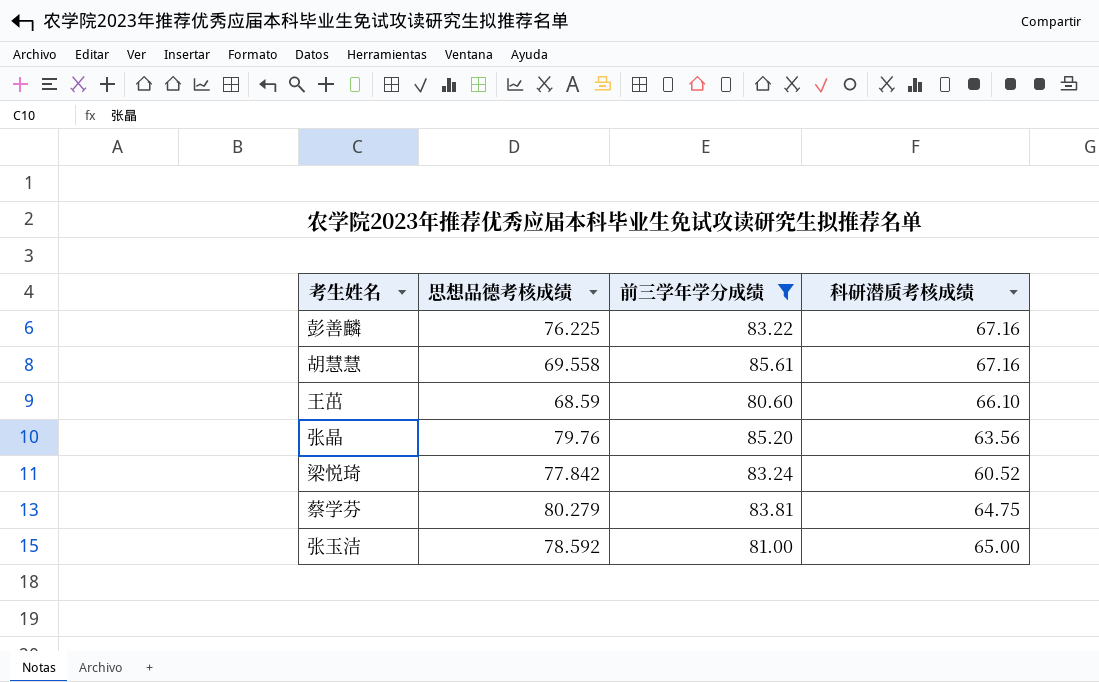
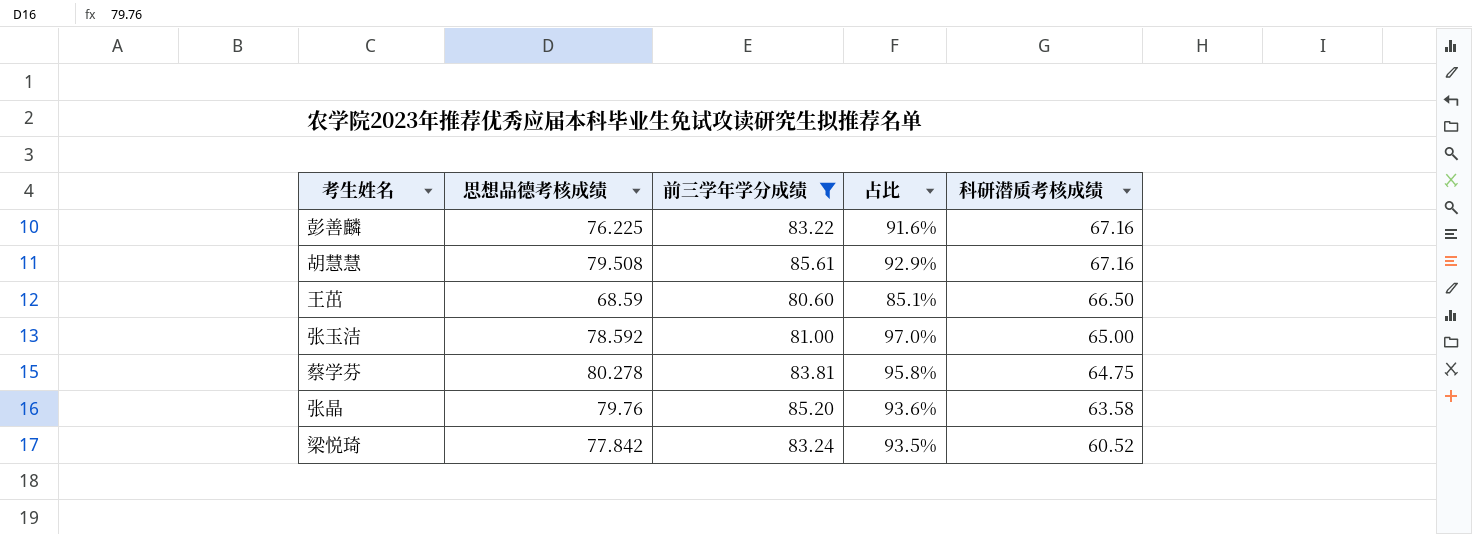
row order: none -> 科研潜质考核成绩 descending
column 占比 | formula: none -> [思想品德考核成绩] / [前三学年学分成绩]
胡慧慧 | 思想品德考核成绩: 69.558 -> 79.508
王茁 | 科研潜质考核成绩: 66.10 -> 66.50
蔡学芬 | 思想品德考核成绩: 80.279 -> 80.278
张晶 | 科研潜质考核成绩: 63.56 -> 63.58

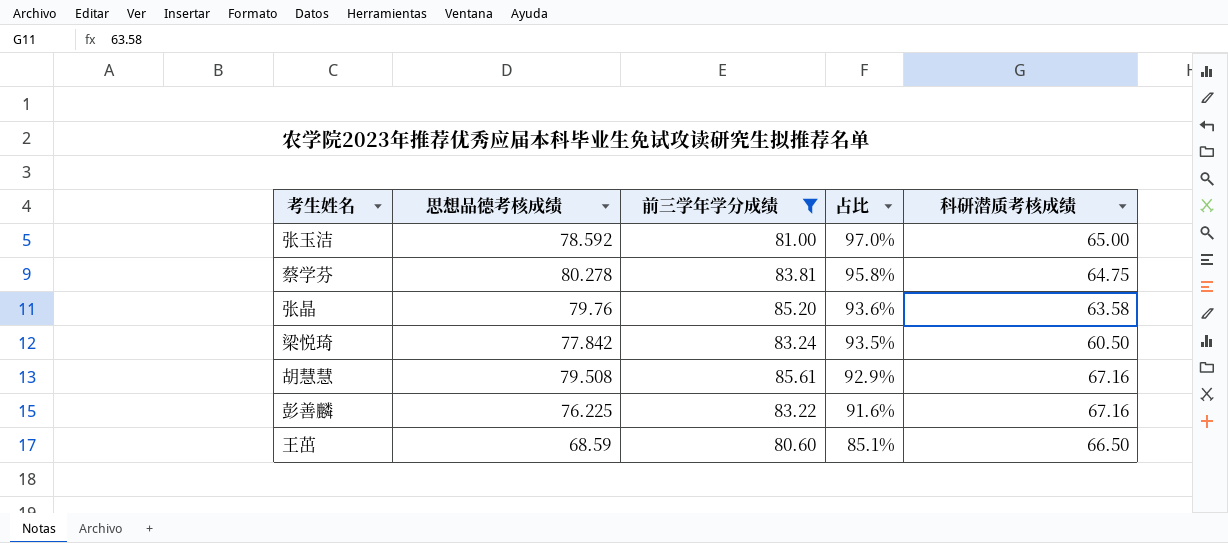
row order: 科研潜质考核成绩 descending -> 占比 descending
梁悦琦 | 科研潜质考核成绩: 60.52 -> 60.50

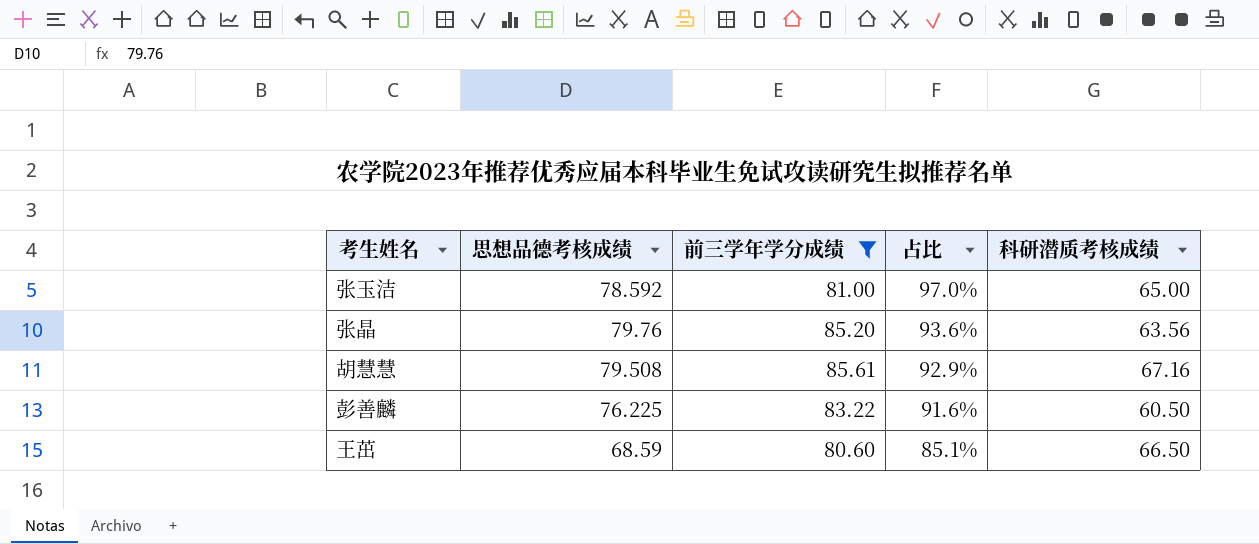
row 蔡学芬: 80.278 | 83.81 | 95.8% | 64.75 -> none
row 梁悦琦: 77.842 | 83.24 | 93.5% | 60.50 -> none
张晶 | 科研潜质考核成绩: 63.58 -> 63.56
彭善麟 | 科研潜质考核成绩: 67.16 -> 60.50

